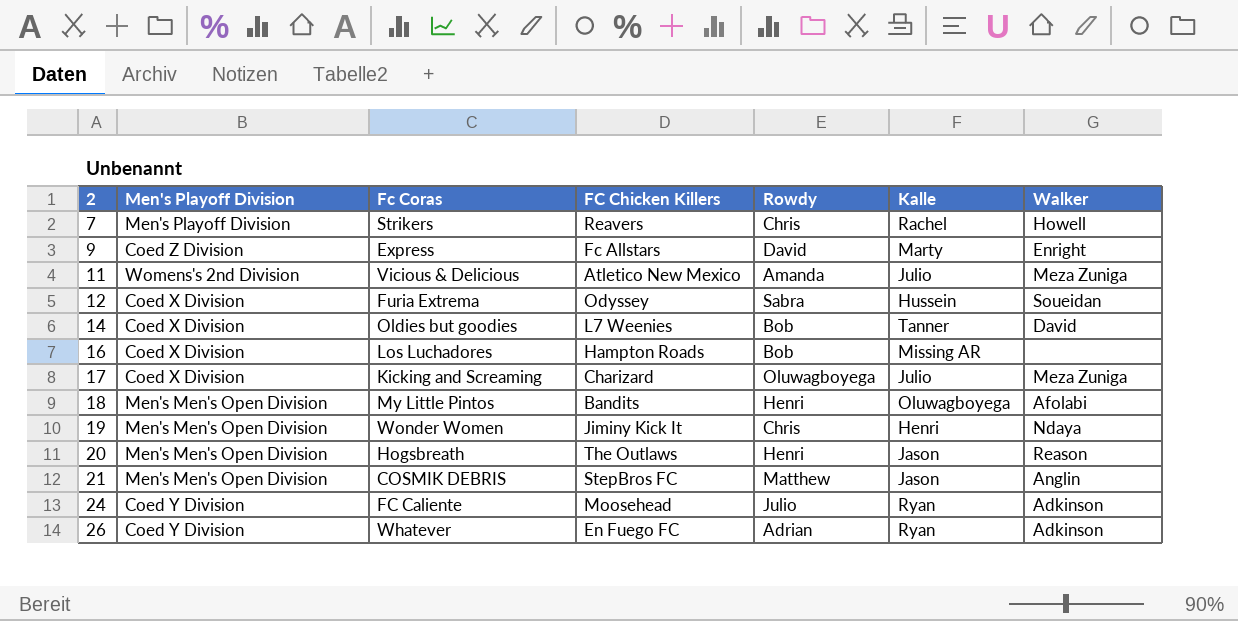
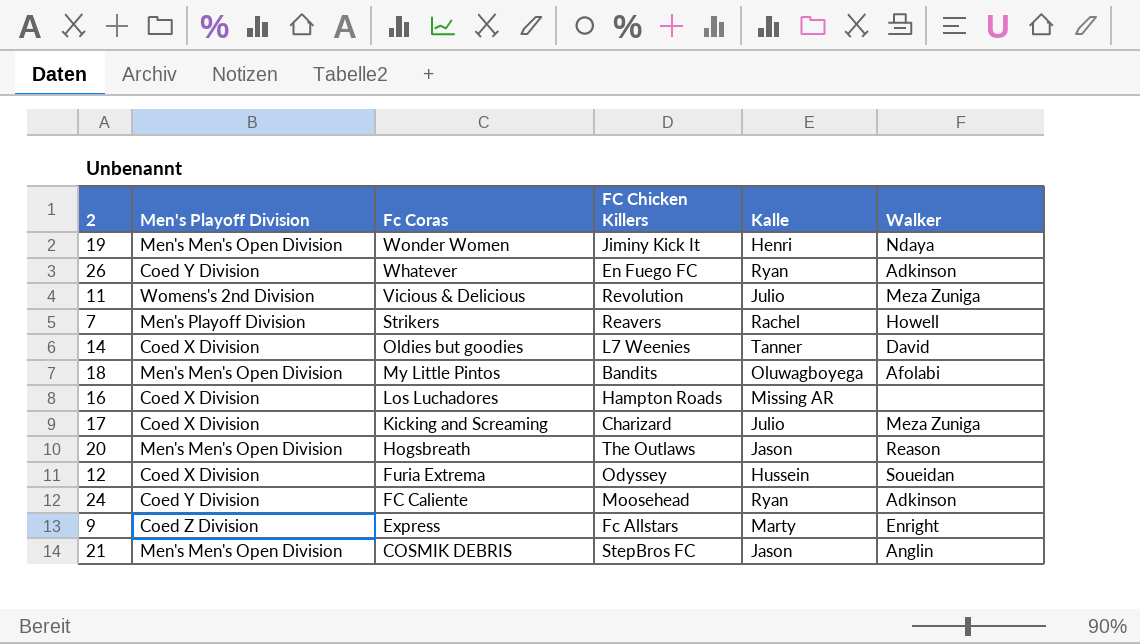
row order: 2 ascending -> Fc Coras descending
column Rowdy | position: 5 -> none
11 | FC Chicken Killers: Atletico New Mexico -> Revolution

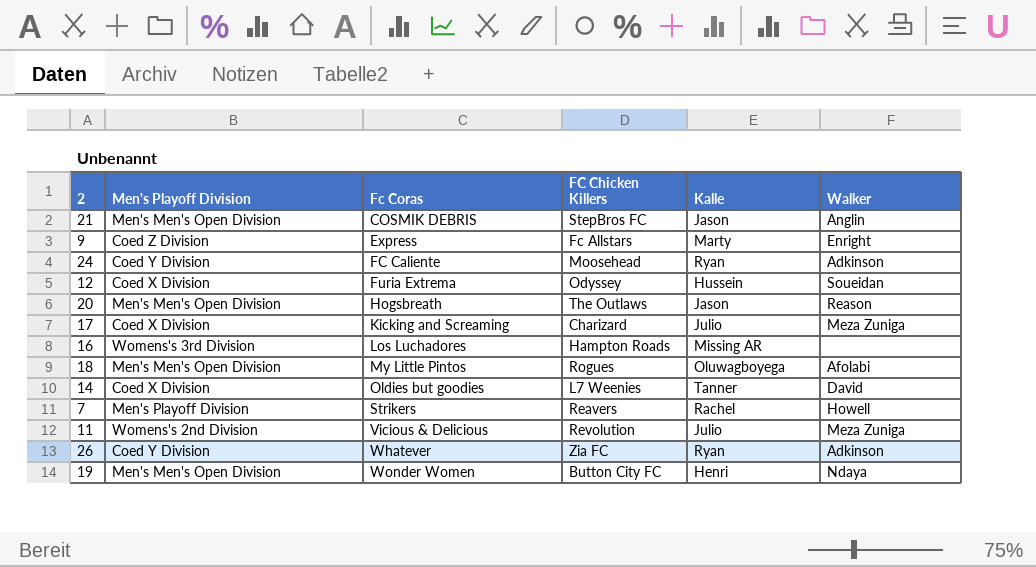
row order: Fc Coras descending -> Fc Coras ascending
16 | Men's Playoff Division: Coed X Division -> Womens's 3rd Division
18 | FC Chicken Killers: Bandits -> Rogues
26 | FC Chicken Killers: En Fuego FC -> Zia FC
19 | FC Chicken Killers: Jiminy Kick It -> Button City FC

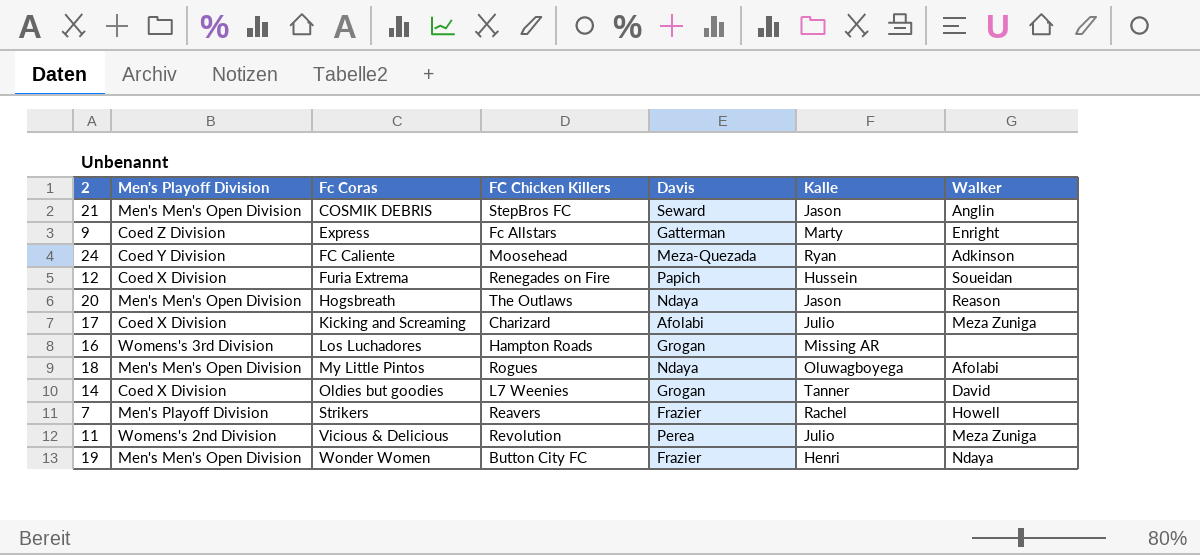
column Davis | position: none -> 5
row 26: Coed Y Division | Whatever | Zia FC | Ryan | Adkinson -> none
12 | FC Chicken Killers: Odyssey -> Renegades on Fire

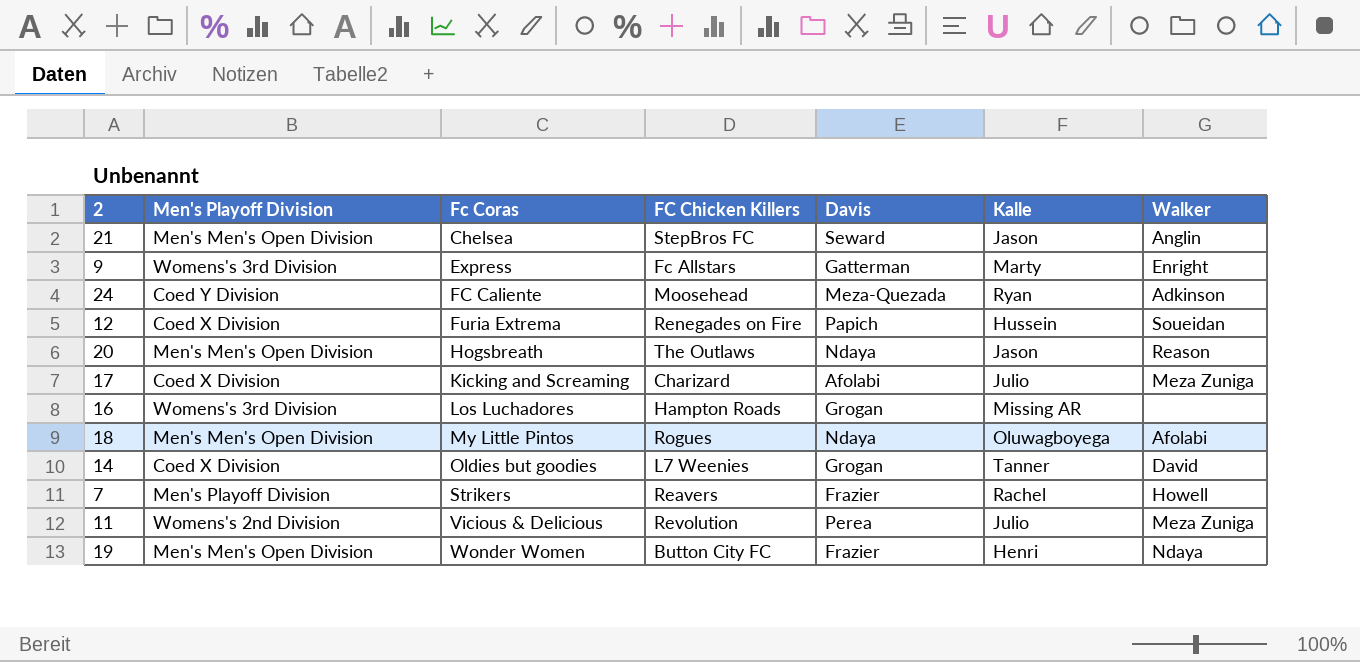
21 | Fc Coras: COSMIK DEBRIS -> Chelsea
9 | Men's Playoff Division: Coed Z Division -> Womens's 3rd Division

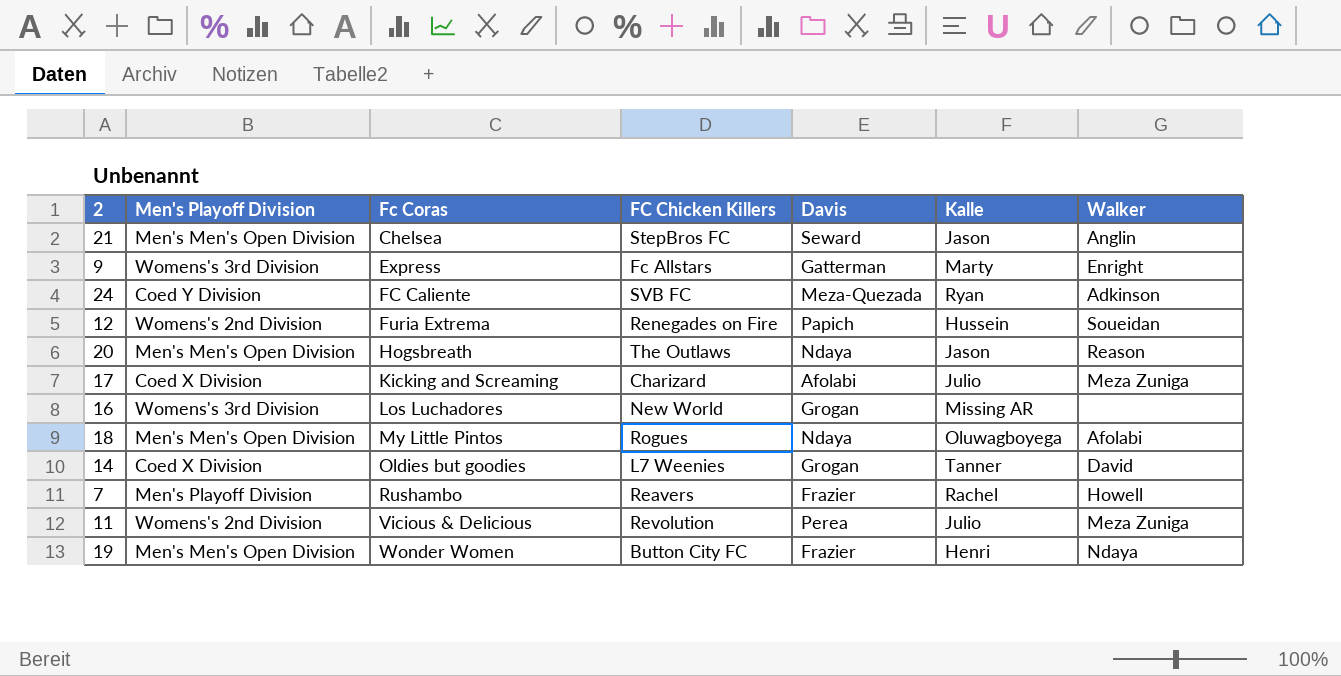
24 | FC Chicken Killers: Moosehead -> SVB FC
12 | Men's Playoff Division: Coed X Division -> Womens's 2nd Division
16 | FC Chicken Killers: Hampton Roads -> New World
7 | Fc Coras: Strikers -> Rushambo

